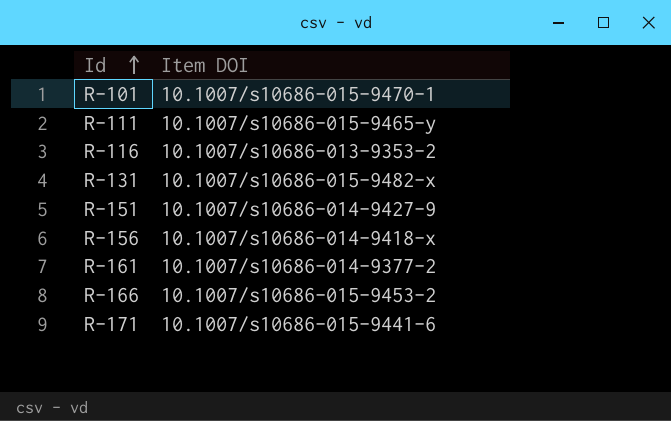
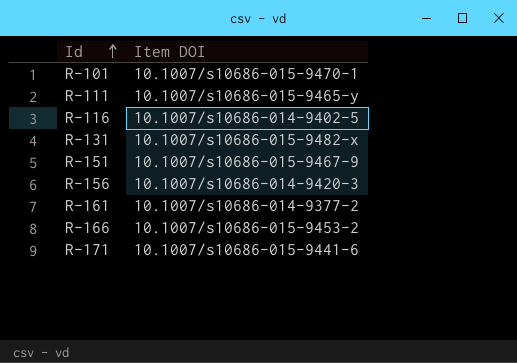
R-116 | Item DOI: 10.1007/s10686-013-9353-2 -> 10.1007/s10686-014-9402-5
R-151 | Item DOI: 10.1007/s10686-014-9427-9 -> 10.1007/s10686-015-9467-9
R-156 | Item DOI: 10.1007/s10686-014-9418-x -> 10.1007/s10686-014-9420-3

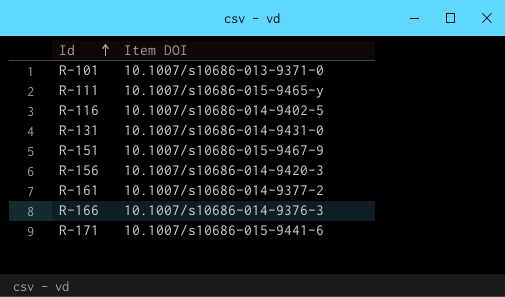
R-101 | Item DOI: 10.1007/s10686-015-9470-1 -> 10.1007/s10686-013-9371-0
R-131 | Item DOI: 10.1007/s10686-015-9482-x -> 10.1007/s10686-014-9431-0
R-166 | Item DOI: 10.1007/s10686-015-9453-2 -> 10.1007/s10686-014-9376-3

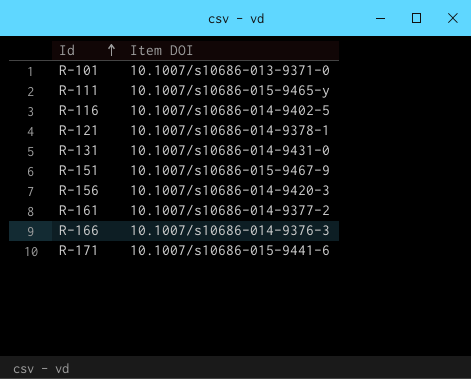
row R-121: none -> 10.1007/s10686-014-9378-1

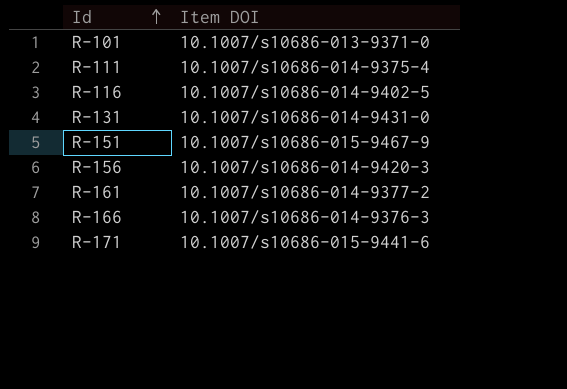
row R-121: 10.1007/s10686-014-9378-1 -> none
R-111 | Item DOI: 10.1007/s10686-015-9465-y -> 10.1007/s10686-014-9375-4

